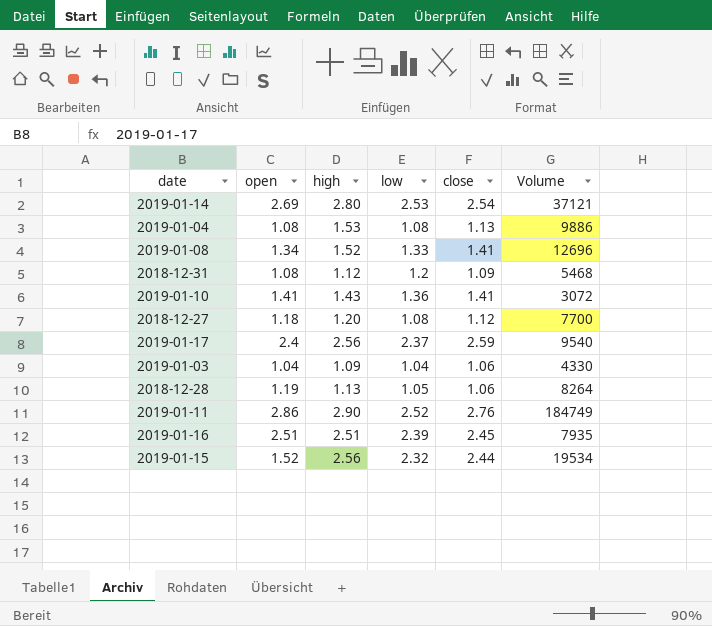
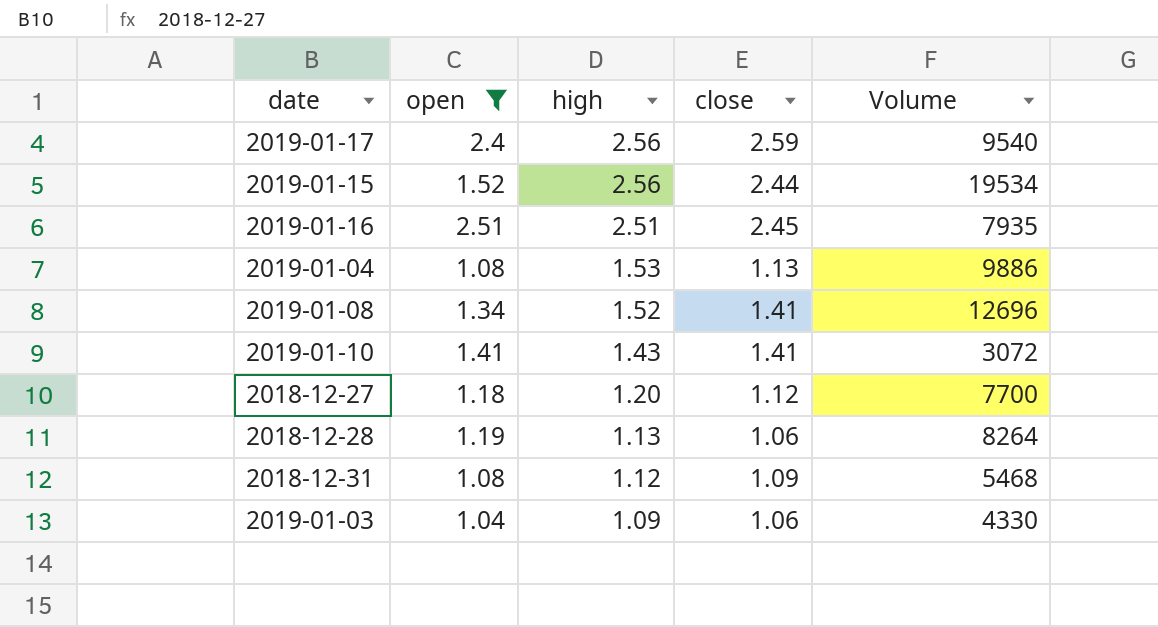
filter: none -> open <= 2.51
row order: none -> high descending
column low | position: 4 -> none

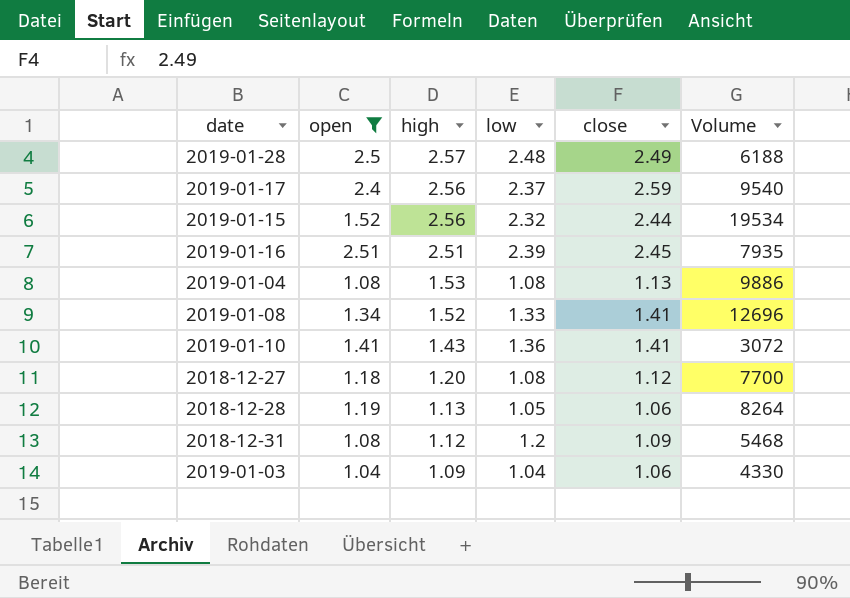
column low | position: none -> 4
row 2019-01-28: none -> 2.5 | 2.57 | 2.48 | 2.49 | 6188

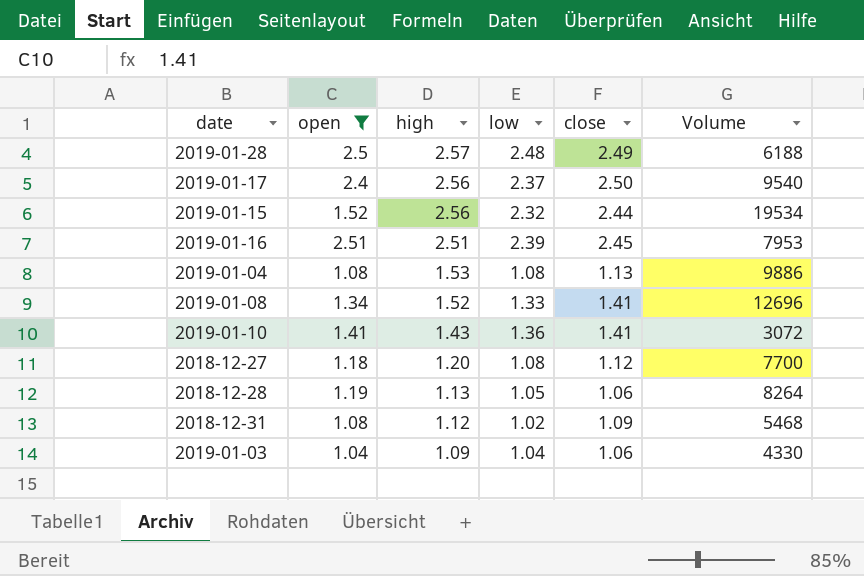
2019-01-17 | close: 2.59 -> 2.50
2019-01-16 | Volume: 7935 -> 7953
2018-12-31 | low: 1.2 -> 1.02

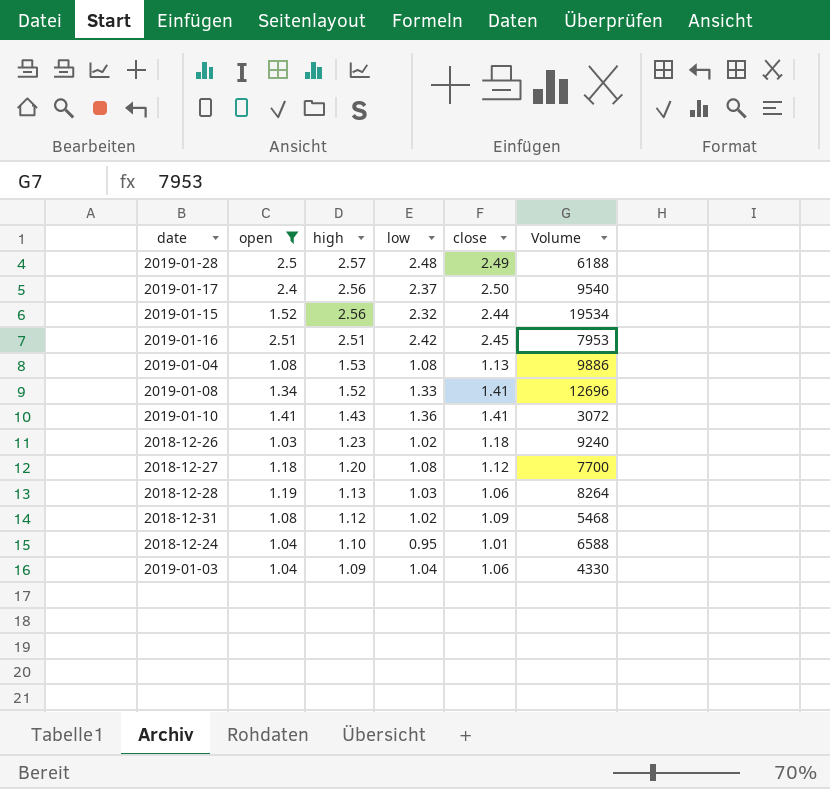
2019-01-16 | low: 2.39 -> 2.42
row 2018-12-26: none -> 1.03 | 1.23 | 1.02 | 1.18 | 9240
2018-12-28 | low: 1.05 -> 1.03
row 2018-12-24: none -> 1.04 | 1.10 | 0.95 | 1.01 | 6588

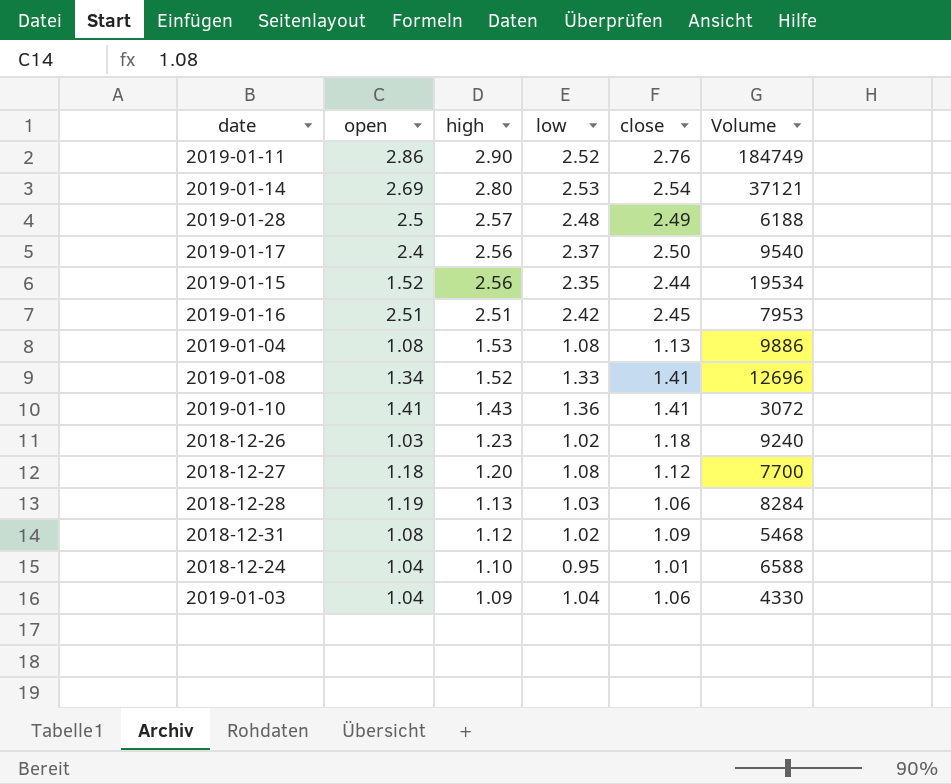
filter: open <= 2.51 -> none
2019-01-15 | low: 2.32 -> 2.35
2018-12-28 | Volume: 8264 -> 8284

